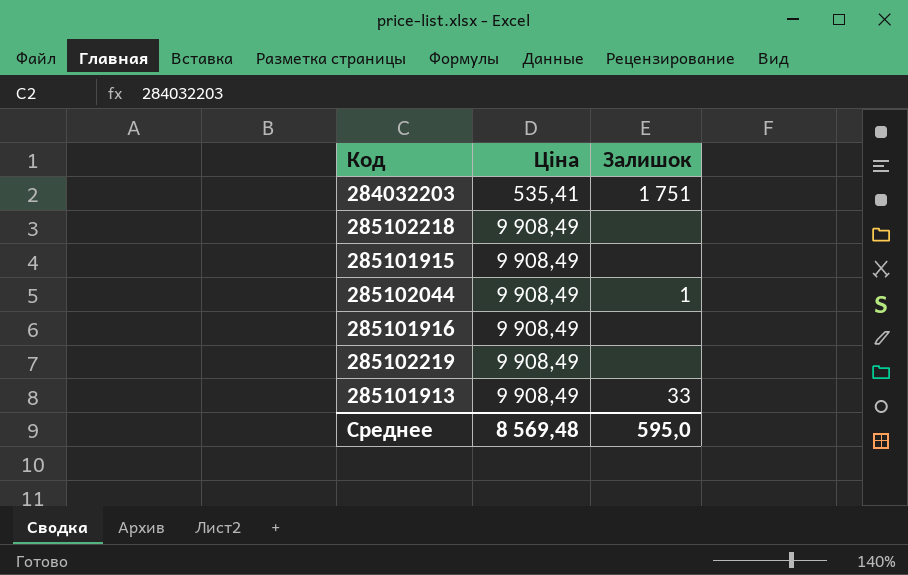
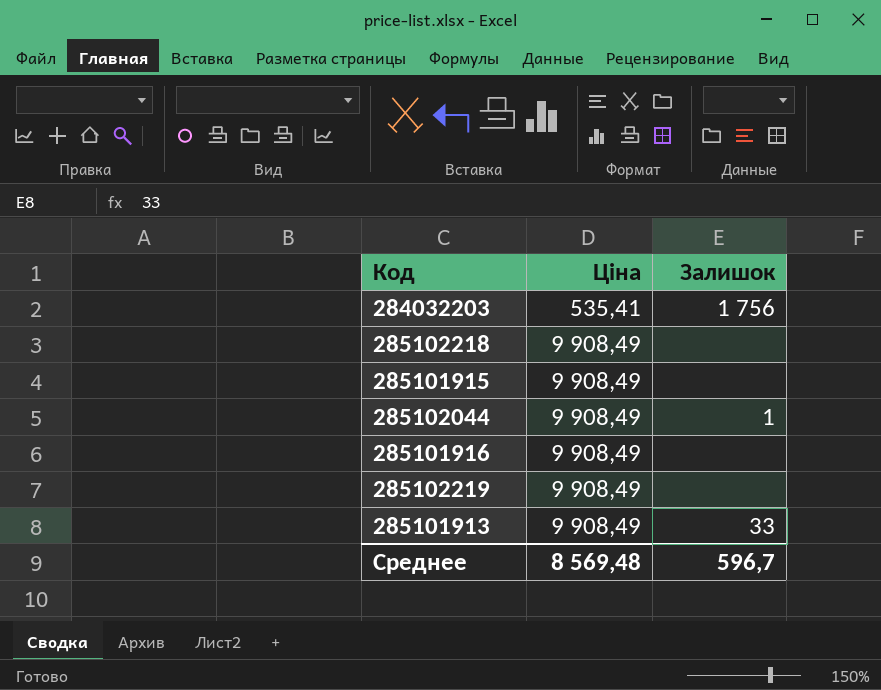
284032203 | Залишок: 1 751 -> 1 756
Среднее | Залишок: 595,0 -> 596,7

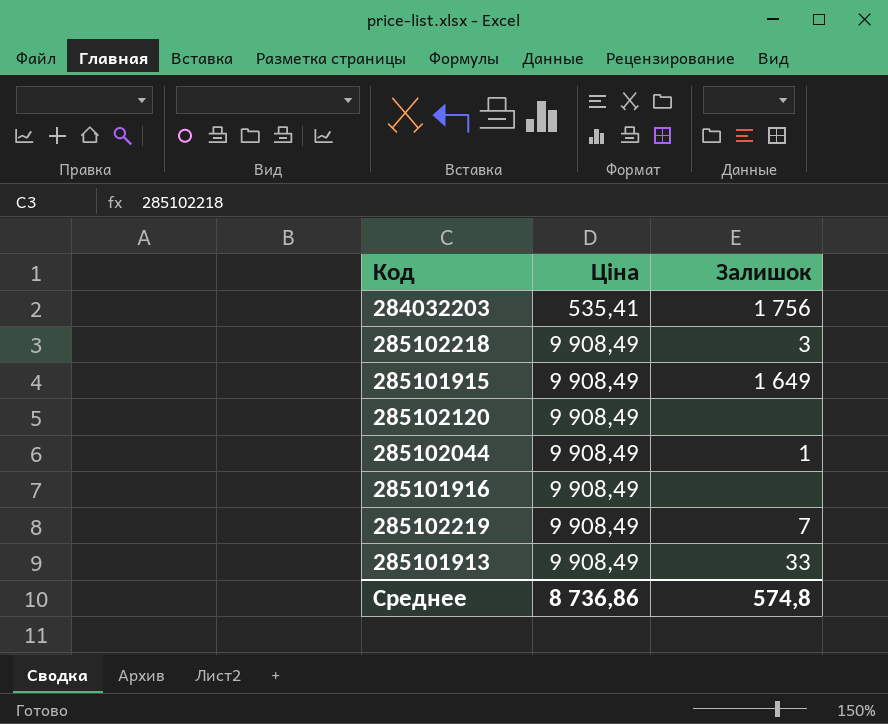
285102218 | Залишок: none -> 3
285101915 | Залишок: none -> 1 649
row 285102120: none -> 9 908,49 | none
285102219 | Залишок: none -> 7
Среднее | Ціна: 8 569,48 -> 8 736,86
Среднее | Залишок: 596,7 -> 574,8

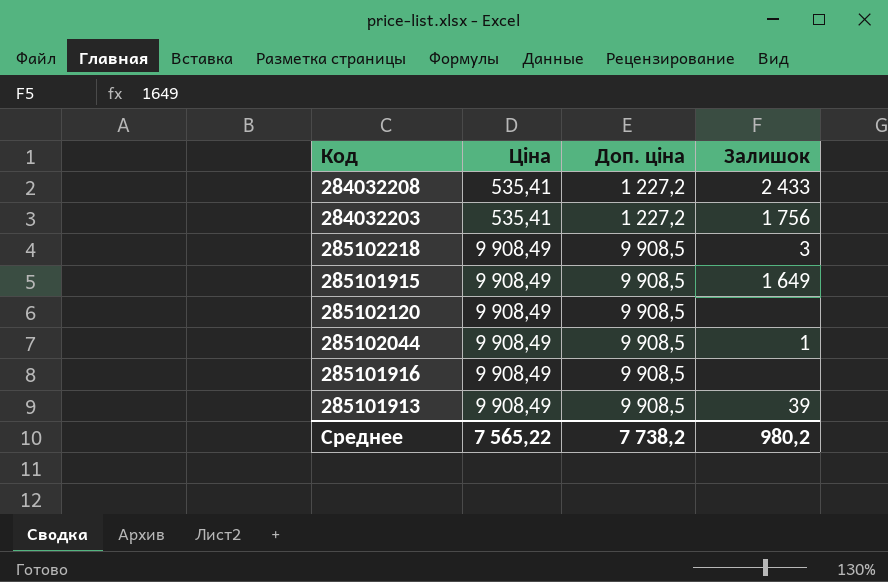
column Доп. ціна | position: none -> 3
row 285102219: 9 908,49 | 7 -> none
row 284032208: none -> 535,41 | 1 227,2 | 2 433
285101913 | Залишок: 33 -> 39
Среднее | Ціна: 8 736,86 -> 7 565,22
Среднее | Залишок: 574,8 -> 980,2

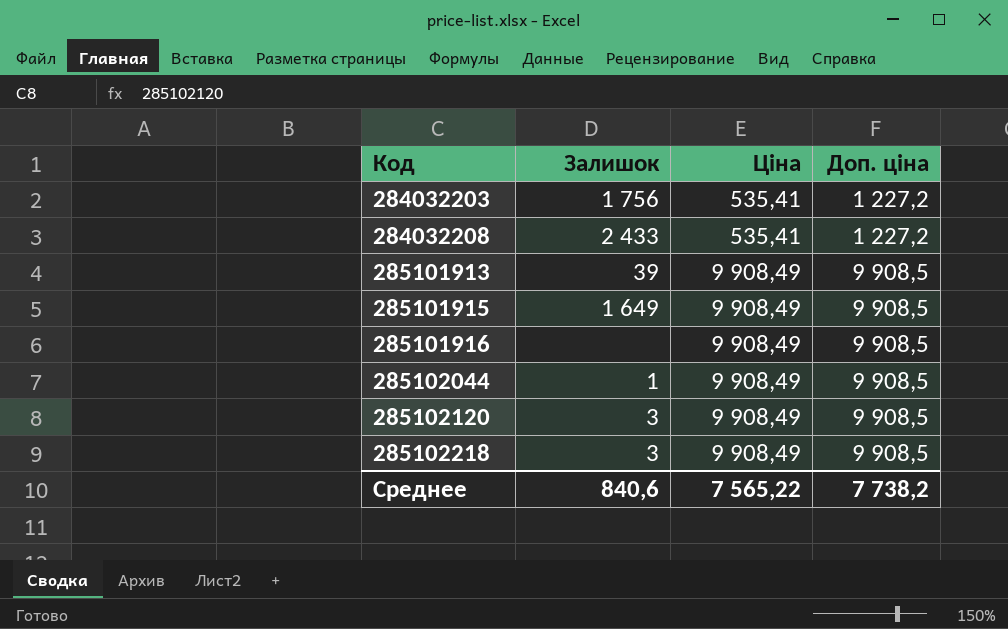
row order: Ціна ascending -> Код ascending
column Залишок | position: 4 -> 2
285102120 | Залишок: none -> 3
Среднее | Залишок: 980,2 -> 840,6

